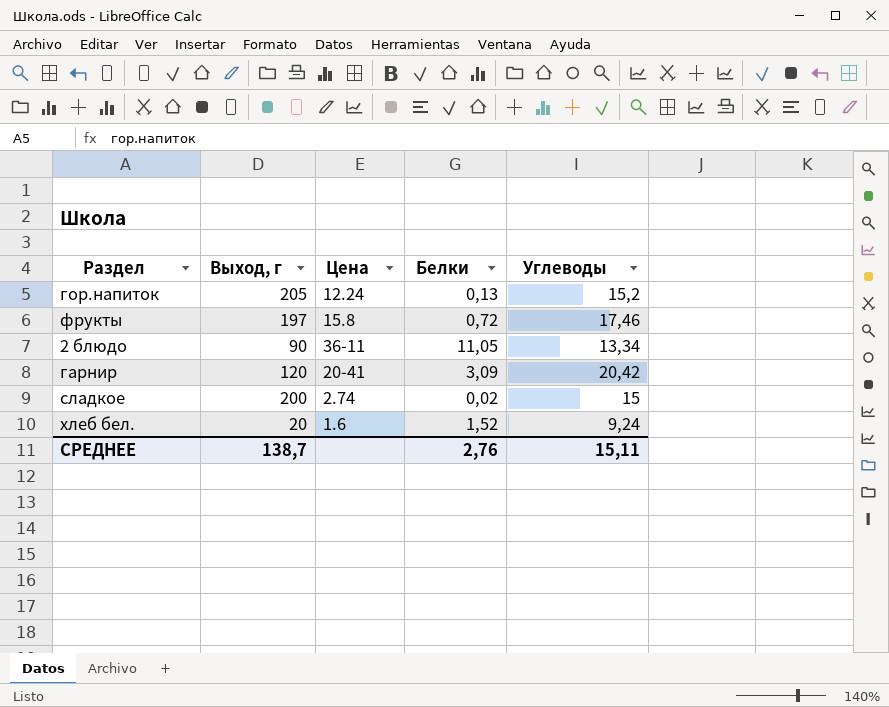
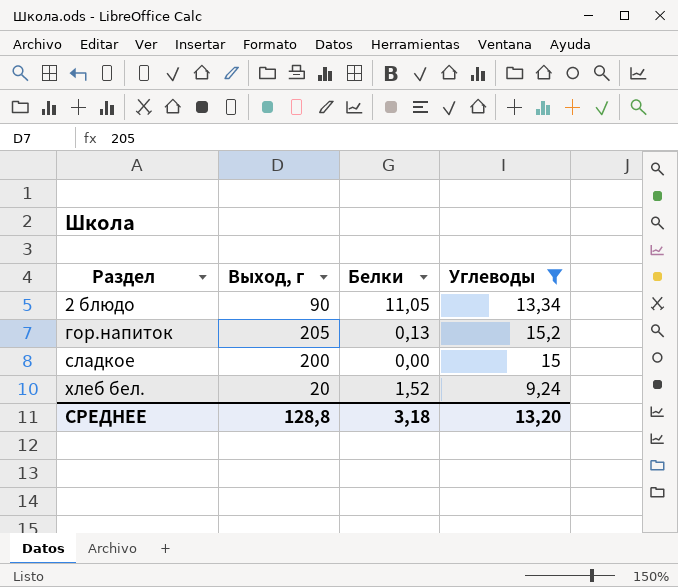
filter: none -> Углеводы <= 15,2
row order: none -> Раздел ascending
column Цена | position: 3 -> none
сладкое | Белки: 0,02 -> 0,00
СРЕДНЕЕ | Выход, г: 138,7 -> 128,8
СРЕДНЕЕ | Белки: 2,76 -> 3,18
СРЕДНЕЕ | Углеводы: 15,11 -> 13,20

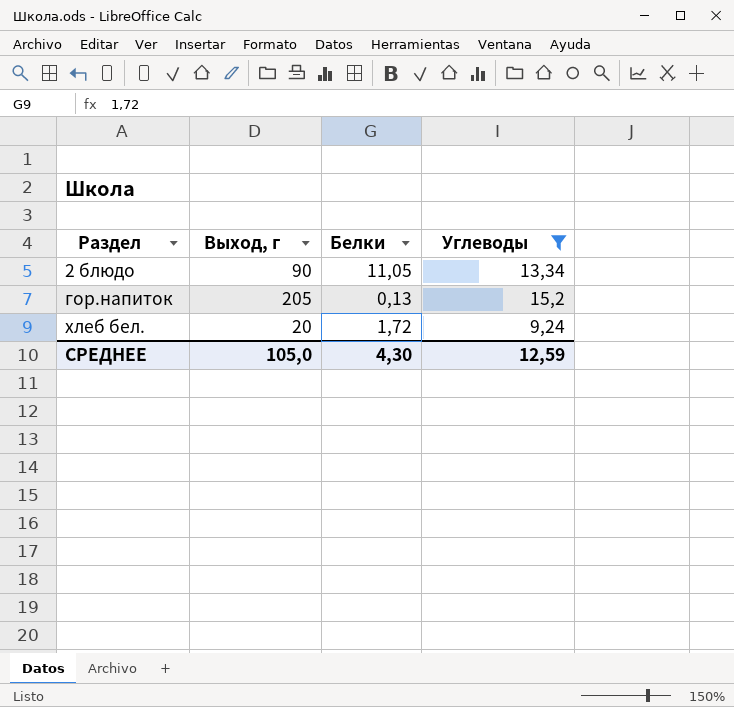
row сладкое: 200 | 0,00 | 15 -> none
хлеб бел. | Белки: 1,52 -> 1,72
СРЕДНЕЕ | Выход, г: 128,8 -> 105,0
СРЕДНЕЕ | Белки: 3,18 -> 4,30
СРЕДНЕЕ | Углеводы: 13,20 -> 12,59

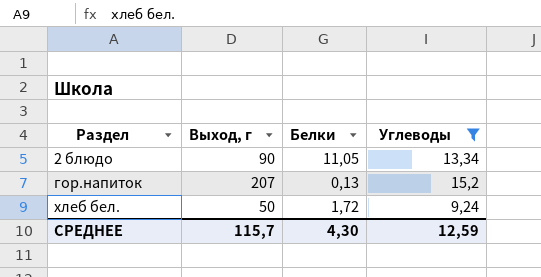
гор.напиток | Выход, г: 205 -> 207
хлеб бел. | Выход, г: 20 -> 50
СРЕДНЕЕ | Выход, г: 105,0 -> 115,7

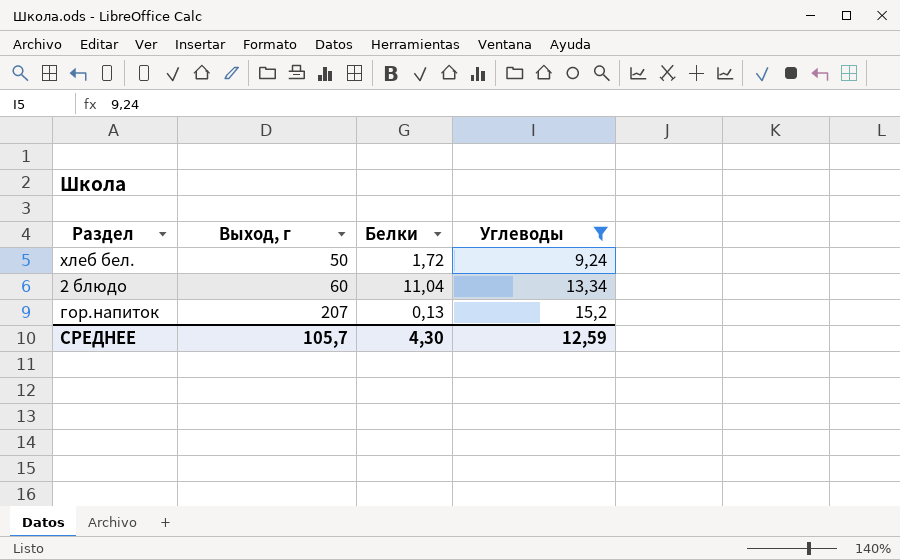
row order: Раздел ascending -> Выход, г ascending
2 блюдо | Выход, г: 90 -> 60
2 блюдо | Белки: 11,05 -> 11,04
СРЕДНЕЕ | Выход, г: 115,7 -> 105,7

